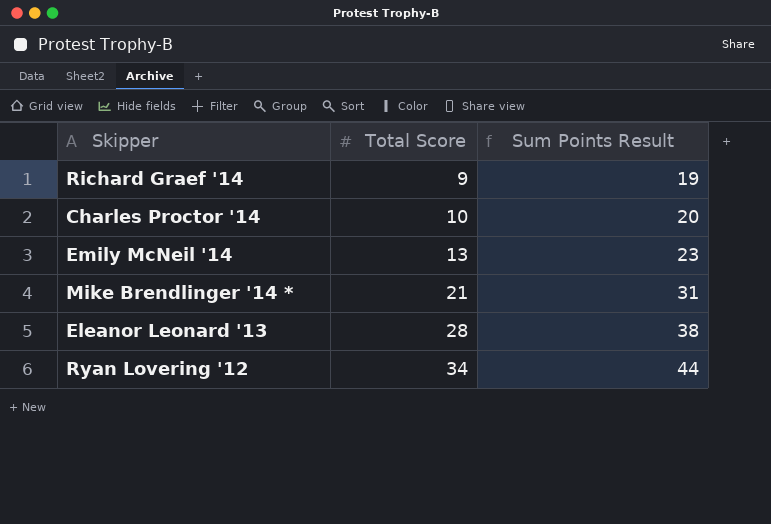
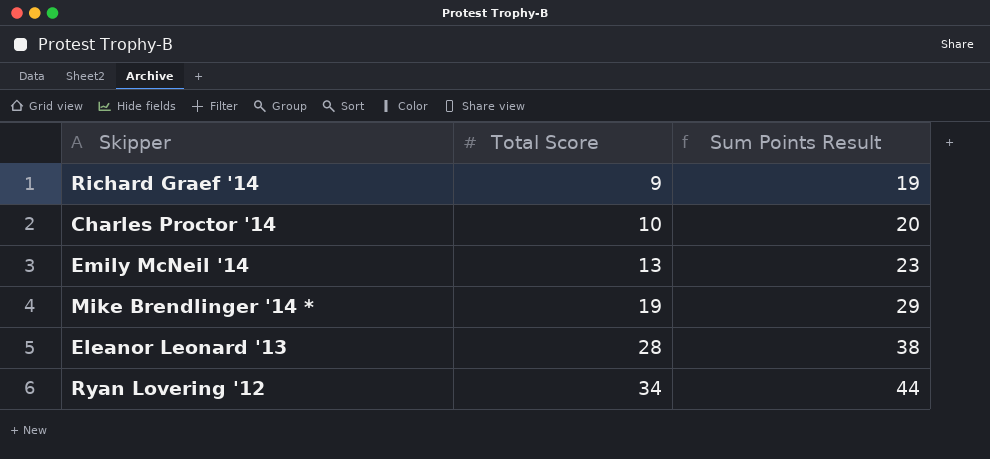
Mike Brendlinger '14 * | Total Score: 21 -> 19
Mike Brendlinger '14 * | Sum Points Result: 31 -> 29

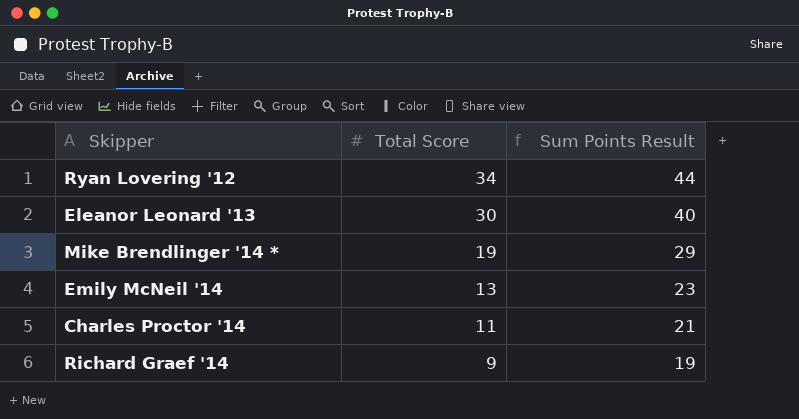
row order: Total Score ascending -> Total Score descending
Eleanor Leonard '13 | Total Score: 28 -> 30
Eleanor Leonard '13 | Sum Points Result: 38 -> 40
Charles Proctor '14 | Total Score: 10 -> 11
Charles Proctor '14 | Sum Points Result: 20 -> 21

